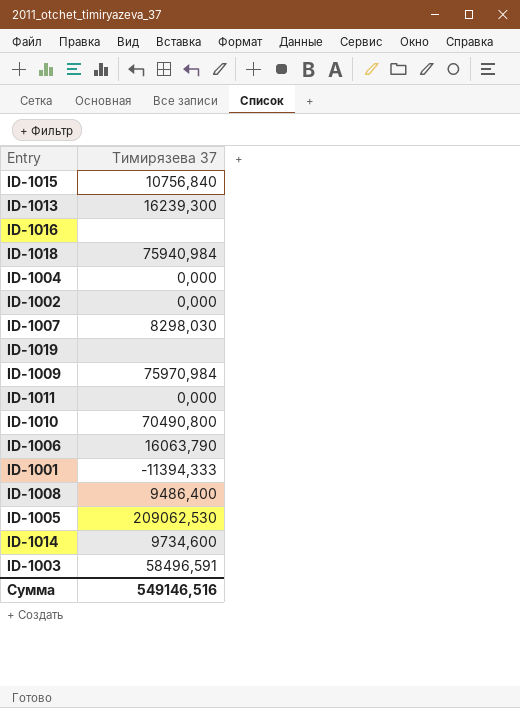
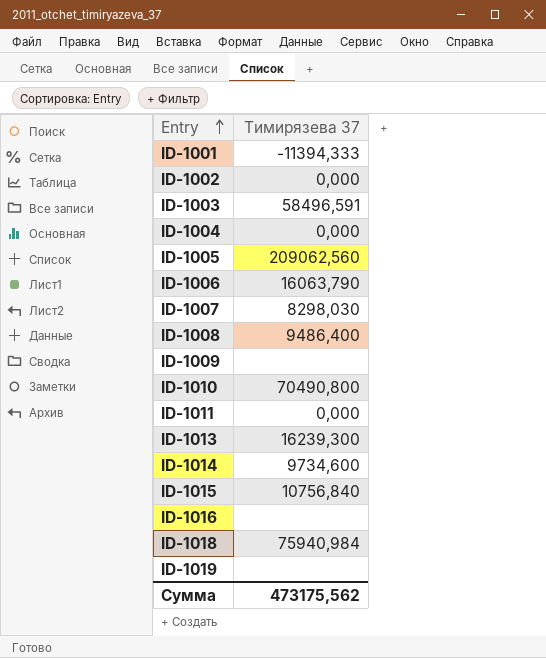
row order: none -> Entry ascending
ID-1005 | Тимирязева 37: 209062,530 -> 209062,560
ID-1009 | Тимирязева 37: 75970,984 -> none
Сумма | Тимирязева 37: 549146,516 -> 473175,562

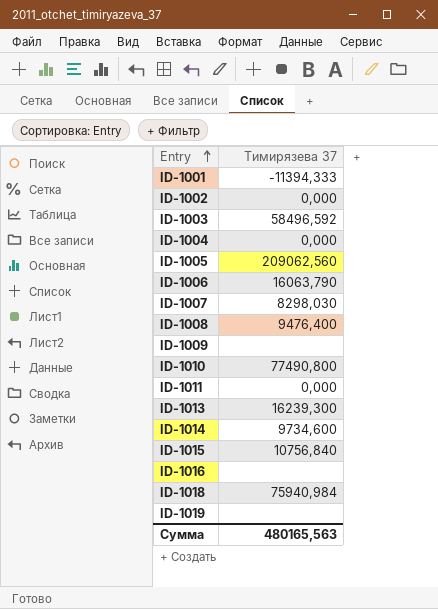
ID-1003 | Тимирязева 37: 58496,591 -> 58496,592
ID-1008 | Тимирязева 37: 9486,400 -> 9476,400
ID-1010 | Тимирязева 37: 70490,800 -> 77490,800
Сумма | Тимирязева 37: 473175,562 -> 480165,563

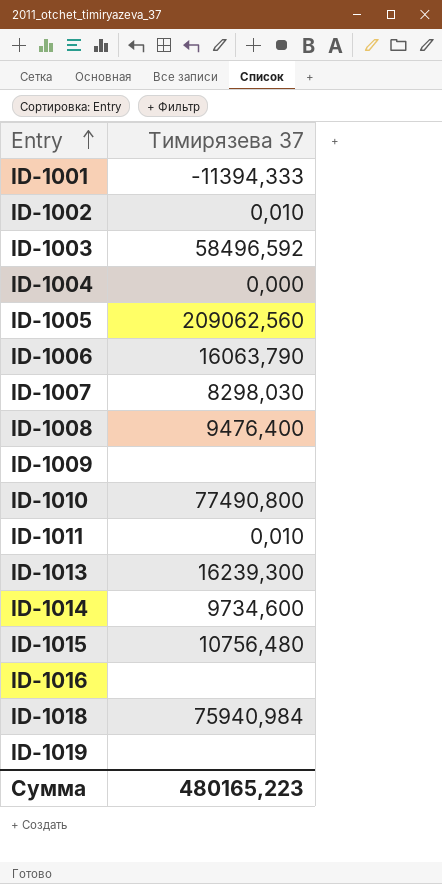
ID-1002 | Тимирязева 37: 0,000 -> 0,010
ID-1011 | Тимирязева 37: 0,000 -> 0,010
ID-1015 | Тимирязева 37: 10756,840 -> 10756,480
Сумма | Тимирязева 37: 480165,563 -> 480165,223

